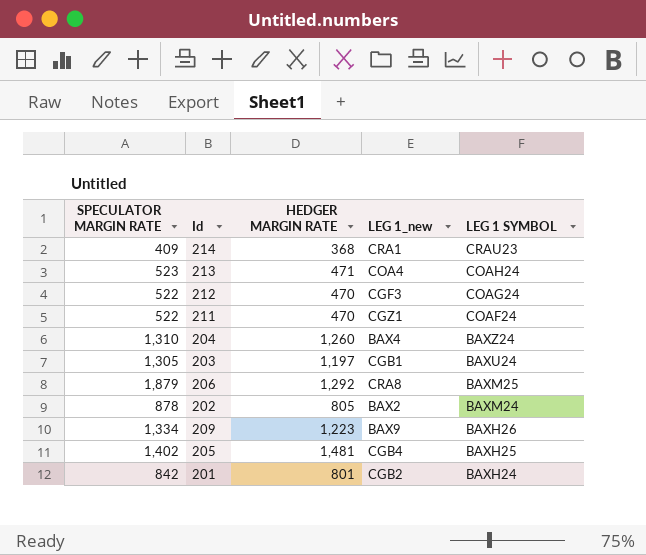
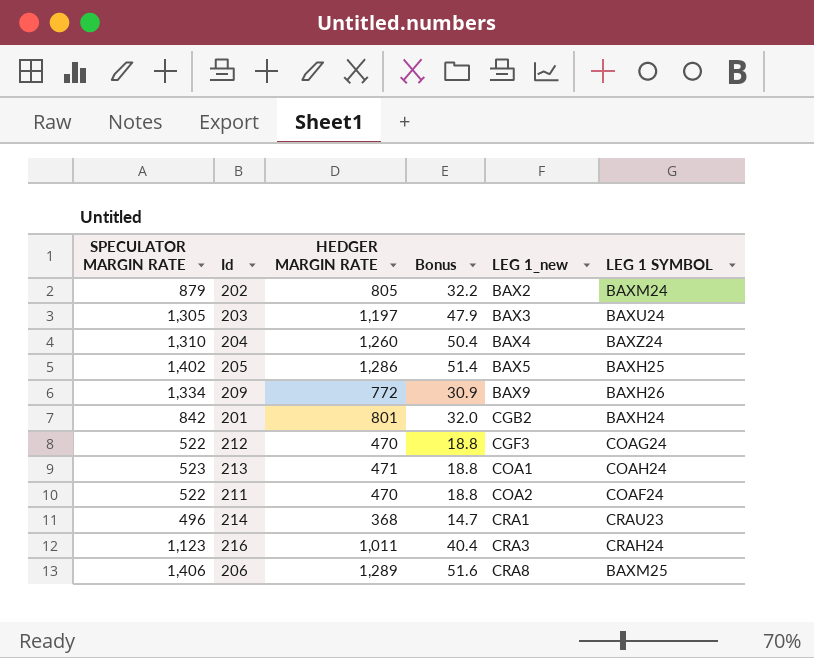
row order: LEG 1 SYMBOL descending -> LEG 1_new ascending
column Bonus | formula: none -> [HEDGER MARGIN RATE] * 0.04
202 | SPECULATOR MARGIN RATE: 878 -> 879
203 | LEG 1_new: CGB1 -> BAX3
205 | HEDGER MARGIN RATE: 1,481 -> 1,286
205 | LEG 1_new: CGB4 -> BAX5
209 | HEDGER MARGIN RATE: 1,223 -> 772
213 | LEG 1_new: COA4 -> COA1
211 | LEG 1_new: CGZ1 -> COA2
214 | SPECULATOR MARGIN RATE: 409 -> 496
row 216: none -> 1,123 | 1,011 | 40.4 | CRA3 | CRAH24
206 | SPECULATOR MARGIN RATE: 1,879 -> 1,406
206 | HEDGER MARGIN RATE: 1,292 -> 1,289

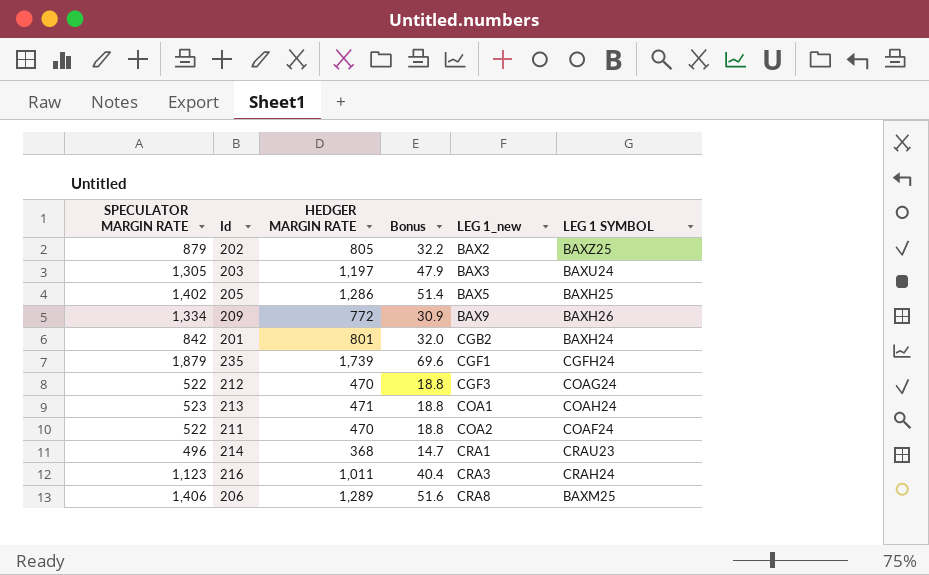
row 204: 1,310 | 1,260 | 50.4 | BAX4 | BAXZ24 -> none
202 | LEG 1 SYMBOL: BAXM24 -> BAXZ25
row 235: none -> 1,879 | 1,739 | 69.6 | CGF1 | CGFH24

